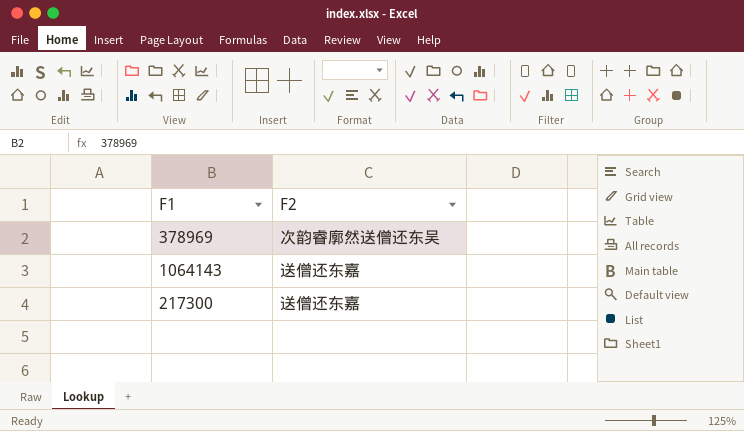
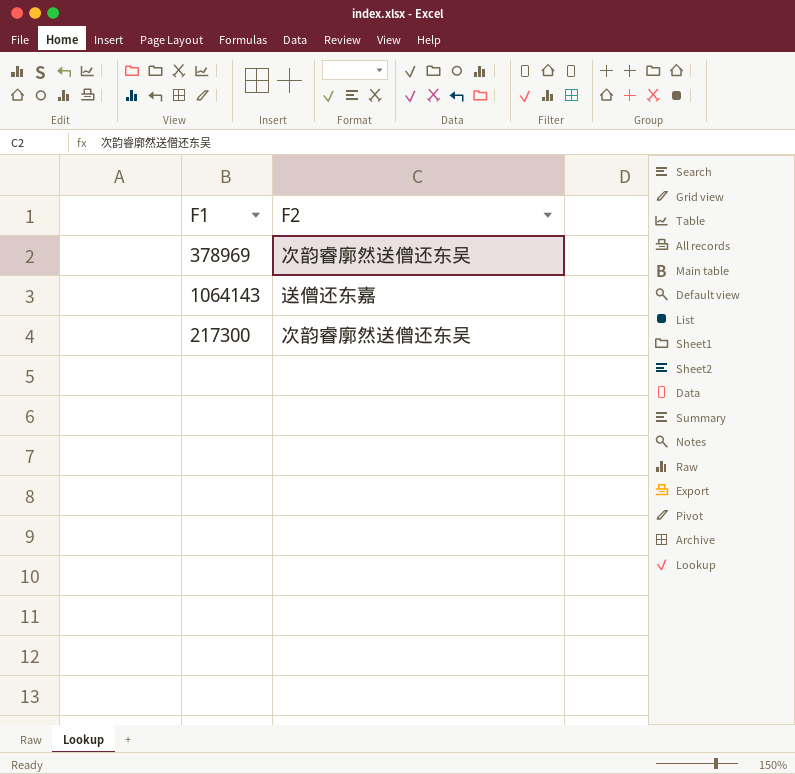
217300 | F2: 送僧还东嘉 -> 次韵睿廓然送僧还东吴

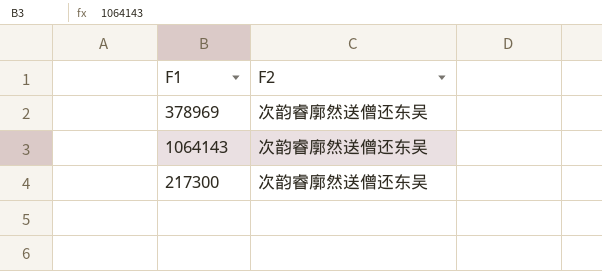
1064143 | F2: 送僧还东嘉 -> 次韵睿廓然送僧还东吴

